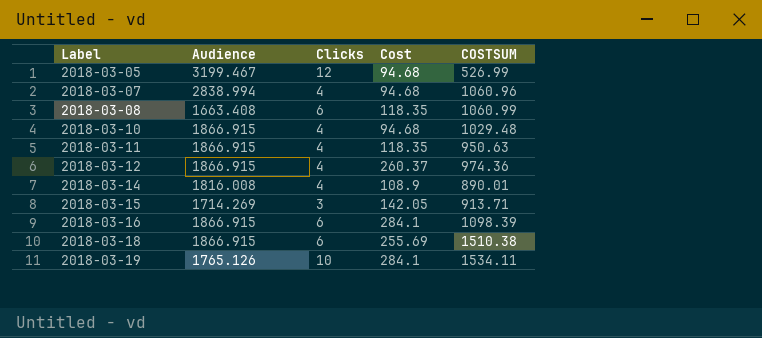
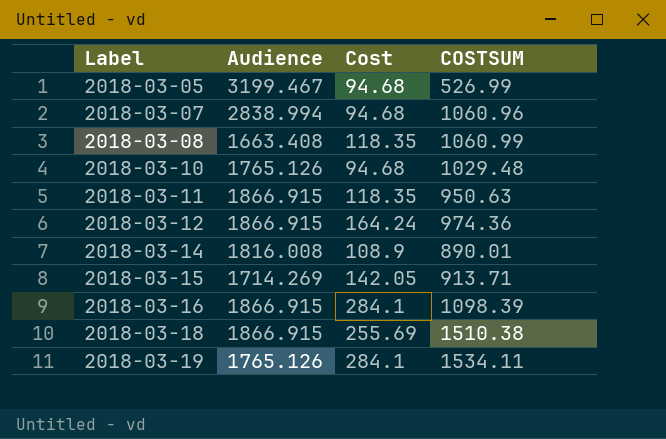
column Clicks | position: 3 -> none
2018-03-10 | Audience: 1866.915 -> 1765.126
2018-03-12 | Cost: 260.37 -> 164.24

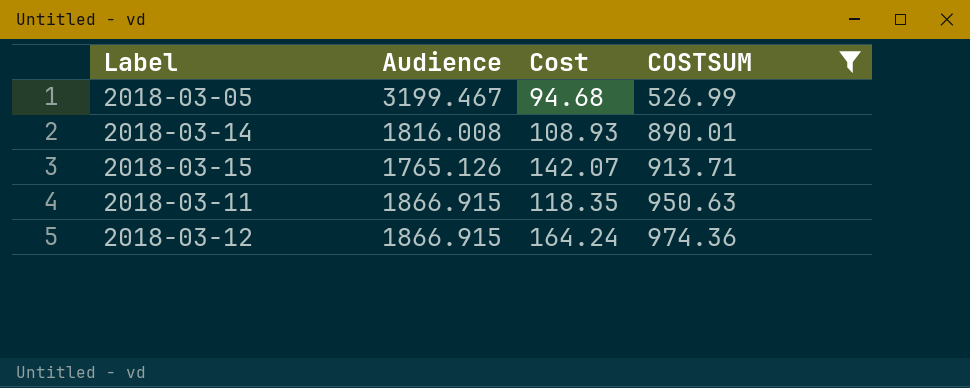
filter: none -> COSTSUM <= 974.36
row order: Label ascending -> COSTSUM ascending
2018-03-14 | Cost: 108.9 -> 108.93
2018-03-15 | Audience: 1714.269 -> 1765.126
2018-03-15 | Cost: 142.05 -> 142.07

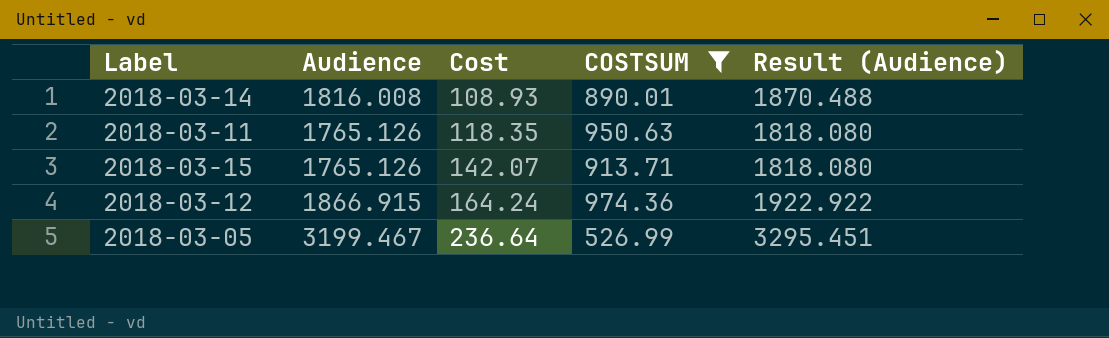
row order: COSTSUM ascending -> Cost ascending
column Result (Audience) | formula: none -> [Audience] * 1.03
2018-03-11 | Audience: 1866.915 -> 1765.126
2018-03-05 | Cost: 94.68 -> 236.64

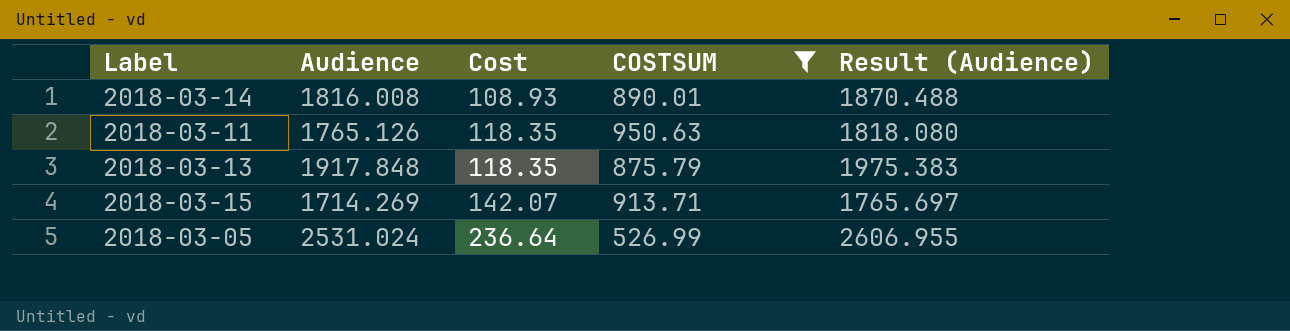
row 2018-03-12: 1866.915 | 164.24 | 974.36 | 1922.922 -> none
row 2018-03-13: none -> 1917.848 | 118.35 | 875.79 | 1975.383
2018-03-15 | Audience: 1765.126 -> 1714.269
2018-03-15 | Result (Audience): 1818.080 -> 1765.697
2018-03-05 | Audience: 3199.467 -> 2531.024
2018-03-05 | Result (Audience): 3295.451 -> 2606.955

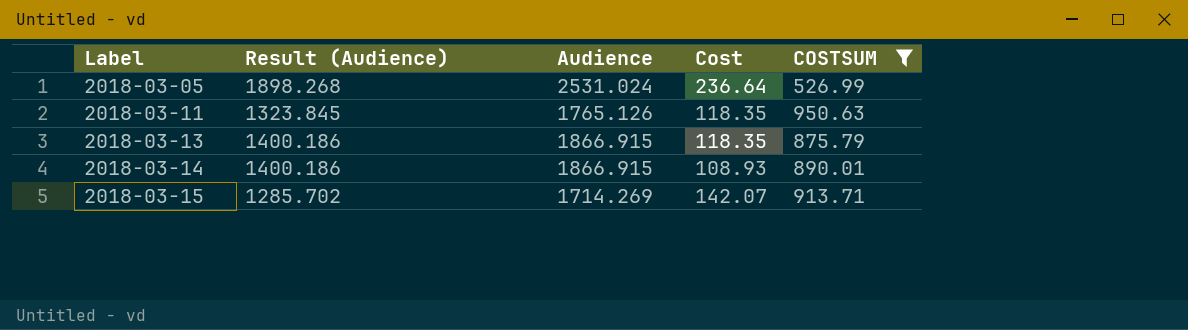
row order: Cost ascending -> Label ascending
column Result (Audience) | formula: [Audience] * 1.03 -> [Audience] * 0.75
column Result (Audience) | position: 5 -> 2
2018-03-13 | Audience: 1917.848 -> 1866.915
2018-03-14 | Audience: 1816.008 -> 1866.915

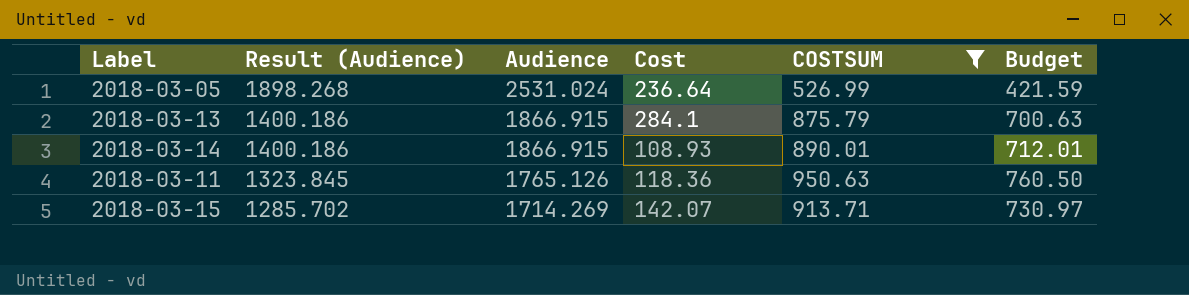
row order: Label ascending -> Result (Audience) descending
column Budget | formula: none -> [COSTSUM] * 0.8
2018-03-13 | Cost: 118.35 -> 284.1
2018-03-11 | Cost: 118.35 -> 118.36

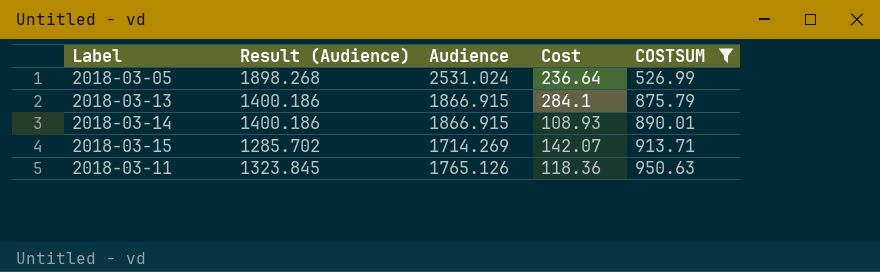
row order: Result (Audience) descending -> COSTSUM ascending
column Budget | formula: [COSTSUM] * 0.8 -> none

